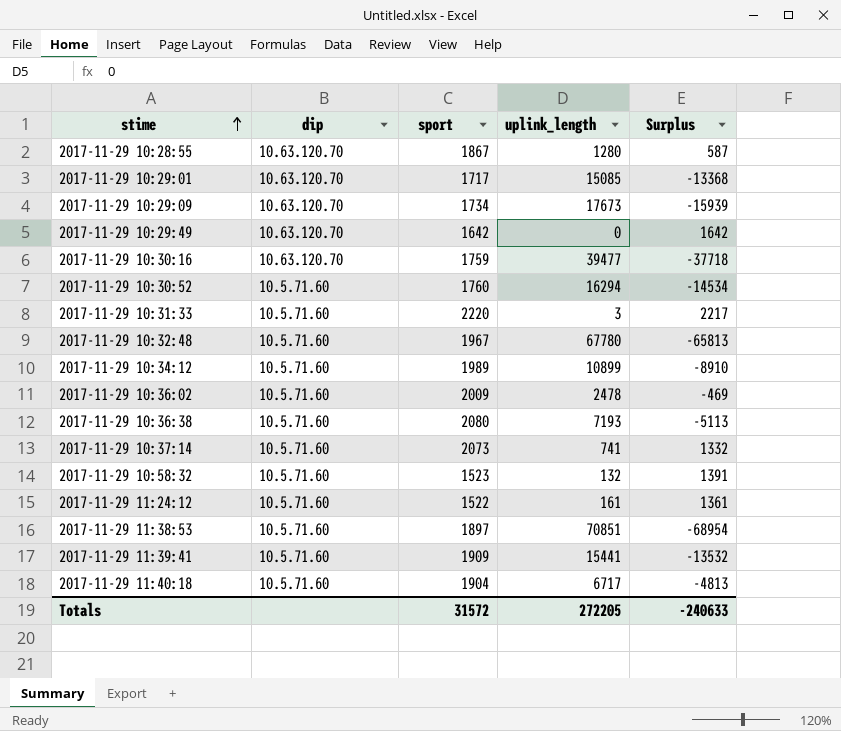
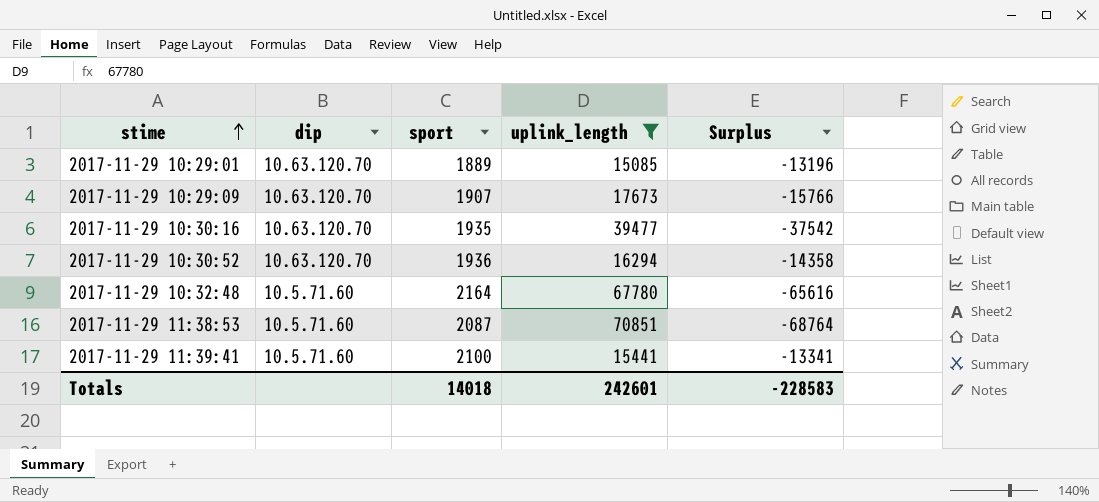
filter: none -> uplink_length >= 15085
2017-11-29 10:29:01 | sport: 1717 -> 1889
2017-11-29 10:29:01 | Surplus: -13368 -> -13196
2017-11-29 10:29:09 | sport: 1734 -> 1907
2017-11-29 10:29:09 | Surplus: -15939 -> -15766
2017-11-29 10:30:16 | sport: 1759 -> 1935
2017-11-29 10:30:16 | Surplus: -37718 -> -37542
2017-11-29 10:30:52 | dip: 10.5.71.60 -> 10.63.120.70
2017-11-29 10:30:52 | sport: 1760 -> 1936
2017-11-29 10:30:52 | Surplus: -14534 -> -14358
2017-11-29 10:32:48 | sport: 1967 -> 2164
2017-11-29 10:32:48 | Surplus: -65813 -> -65616
2017-11-29 11:38:53 | sport: 1897 -> 2087
2017-11-29 11:38:53 | Surplus: -68954 -> -68764
2017-11-29 11:39:41 | sport: 1909 -> 2100
2017-11-29 11:39:41 | Surplus: -13532 -> -13341
Totals | sport: 31572 -> 14018
Totals | uplink_length: 272205 -> 242601
Totals | Surplus: -240633 -> -228583

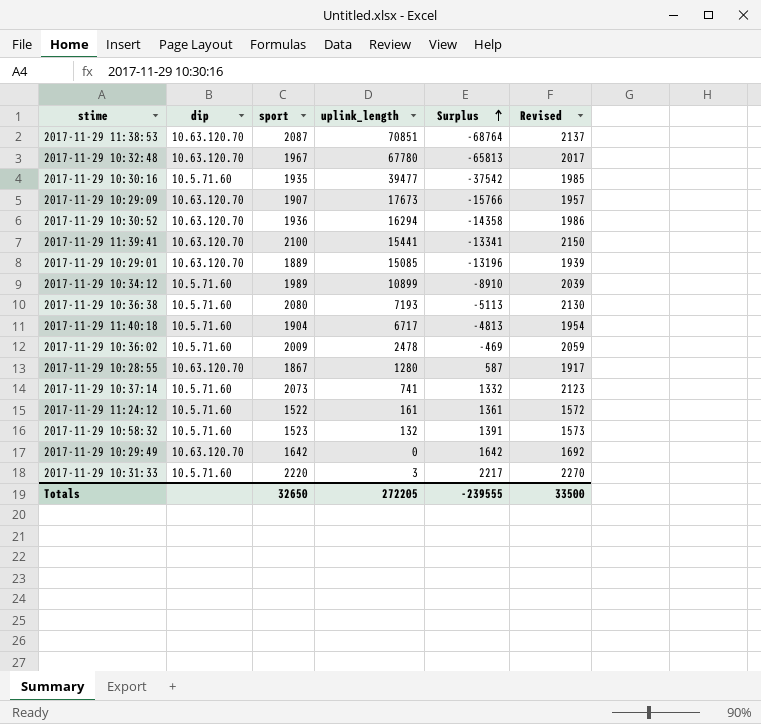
filter: uplink_length >= 15085 -> none
row order: stime ascending -> Surplus ascending
column Revised | formula: none -> [sport] + 50
2017-11-29 11:38:53 | dip: 10.5.71.60 -> 10.63.120.70
2017-11-29 10:32:48 | dip: 10.5.71.60 -> 10.63.120.70
2017-11-29 10:32:48 | sport: 2164 -> 1967
2017-11-29 10:32:48 | Surplus: -65616 -> -65813
2017-11-29 10:30:16 | dip: 10.63.120.70 -> 10.5.71.60
2017-11-29 11:39:41 | dip: 10.5.71.60 -> 10.63.120.70
Totals | sport: 14018 -> 32650
Totals | uplink_length: 242601 -> 272205
Totals | Surplus: -228583 -> -239555

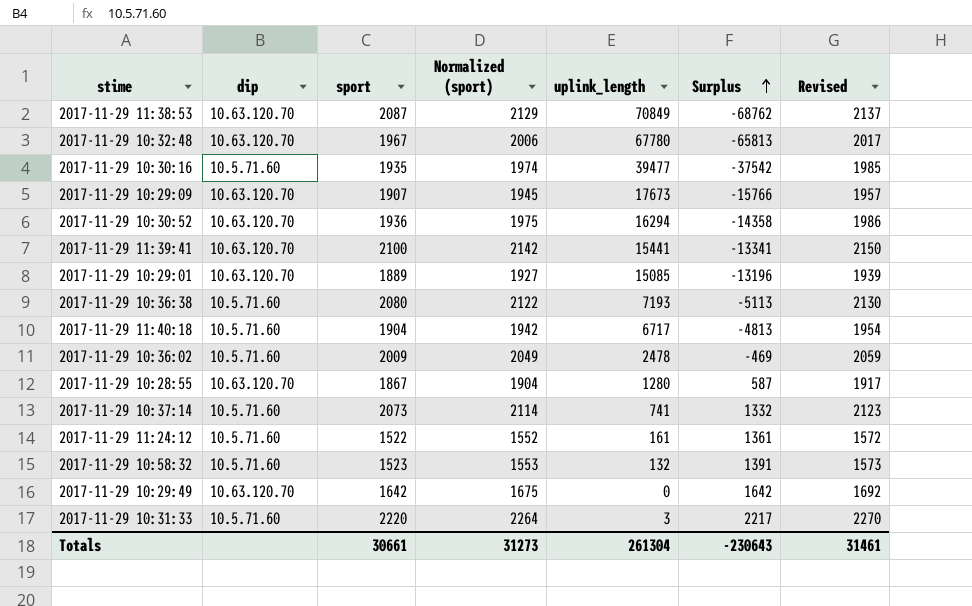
column Normalized (sport) | formula: none -> [sport] * 1.02
row 2017-11-29 10:34:12: 10.5.71.60 | 1989 | 10899 | -8910 | 2039 -> none
2017-11-29 11:38:53 | uplink_length: 70851 -> 70849
2017-11-29 11:38:53 | Surplus: -68764 -> -68762
Totals | sport: 32650 -> 30661
Totals | uplink_length: 272205 -> 261304
Totals | Surplus: -239555 -> -230643
Totals | Revised: 33500 -> 31461

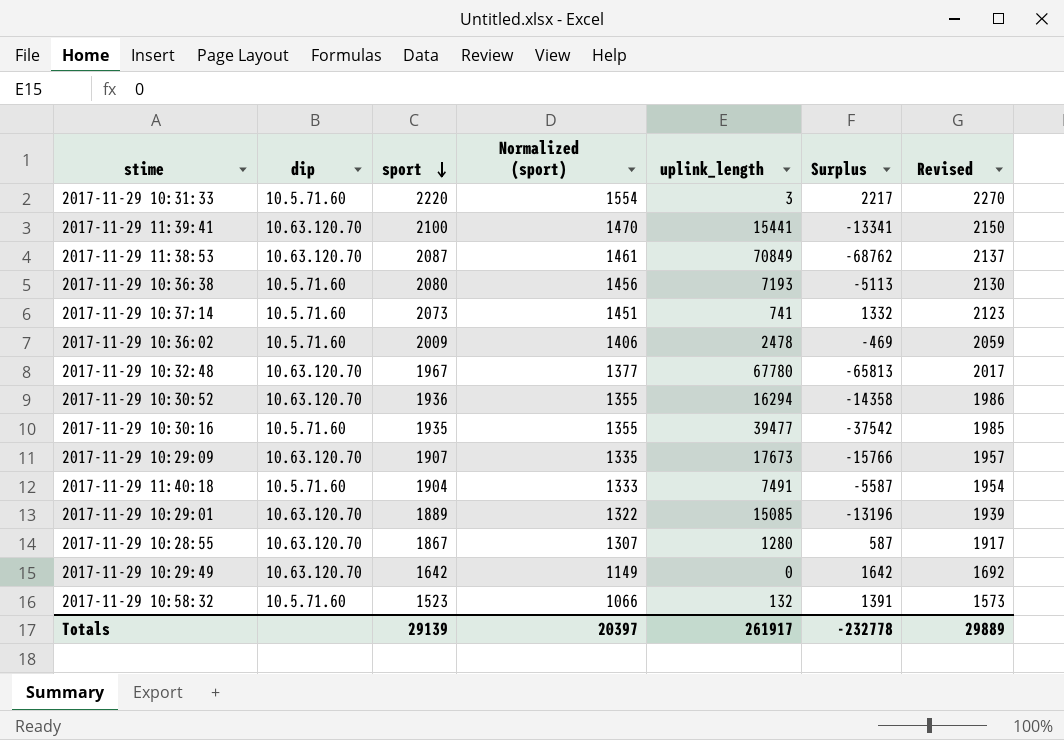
row order: Surplus ascending -> sport descending
column Normalized (sport) | formula: [sport] * 1.02 -> [sport] * 0.7
row 2017-11-29 11:24:12: 10.5.71.60 | 1522 | 1552 | 161 | 1361 | 1572 -> none
2017-11-29 11:40:18 | uplink_length: 6717 -> 7491
2017-11-29 11:40:18 | Surplus: -4813 -> -5587
Totals | sport: 30661 -> 29139
Totals | Normalized (sport): 31273 -> 20397
Totals | uplink_length: 261304 -> 261917
Totals | Surplus: -230643 -> -232778
Totals | Revised: 31461 -> 29889

